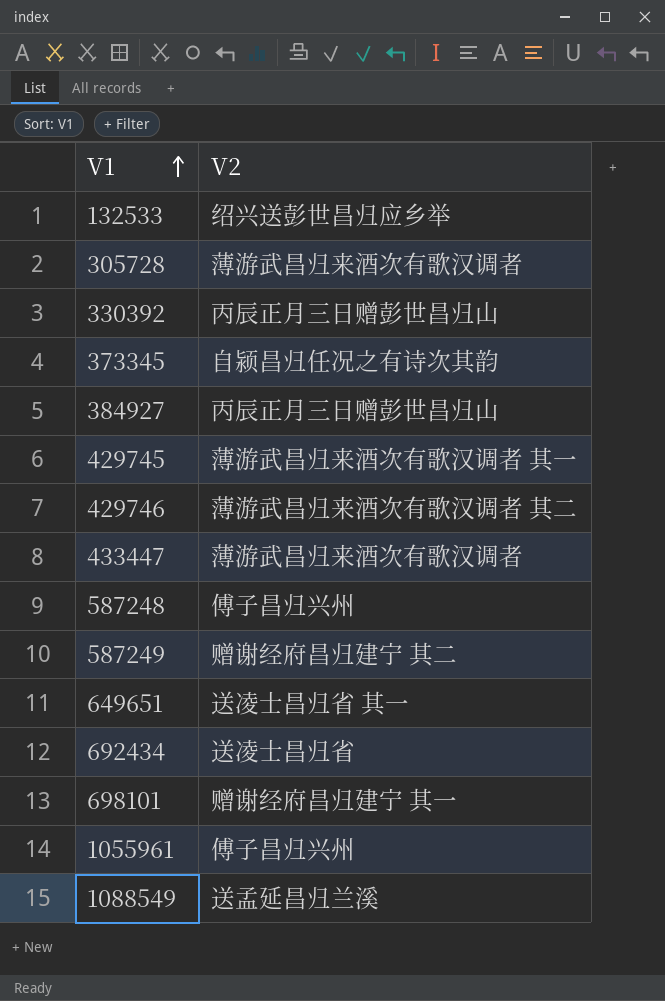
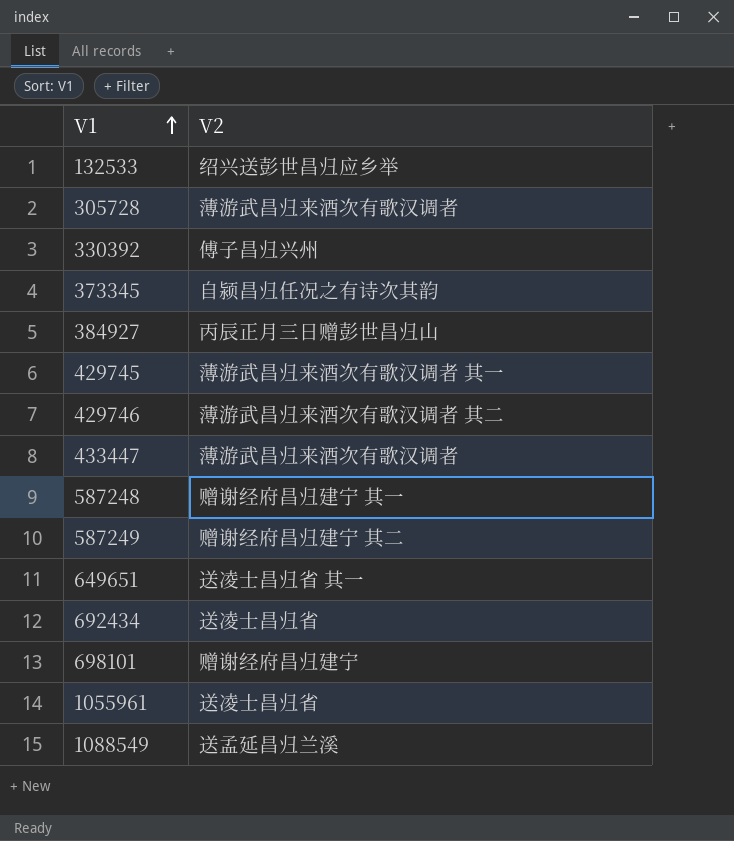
330392 | V2: 丙辰正月三日赠彭世昌归山 -> 傅子昌归兴州
587248 | V2: 傅子昌归兴州 -> 赠谢经府昌归建宁 其一
698101 | V2: 赠谢经府昌归建宁 其一 -> 赠谢经府昌归建宁
1055961 | V2: 傅子昌归兴州 -> 送凌士昌归省

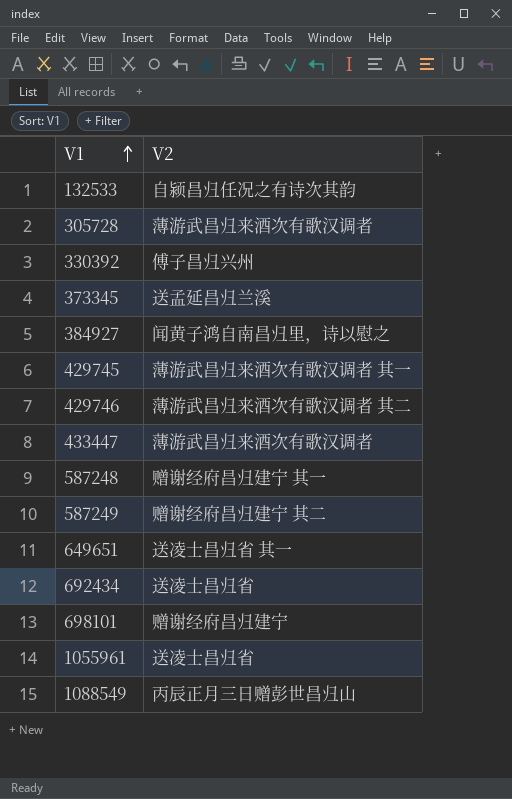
132533 | V2: 绍兴送彭世昌归应乡举 -> 自颍昌归任况之有诗次其韵
373345 | V2: 自颍昌归任况之有诗次其韵 -> 送孟延昌归兰溪
384927 | V2: 丙辰正月三日赠彭世昌归山 -> 闻黄子鸿自南昌归里，诗以慰之
1088549 | V2: 送孟延昌归兰溪 -> 丙辰正月三日赠彭世昌归山

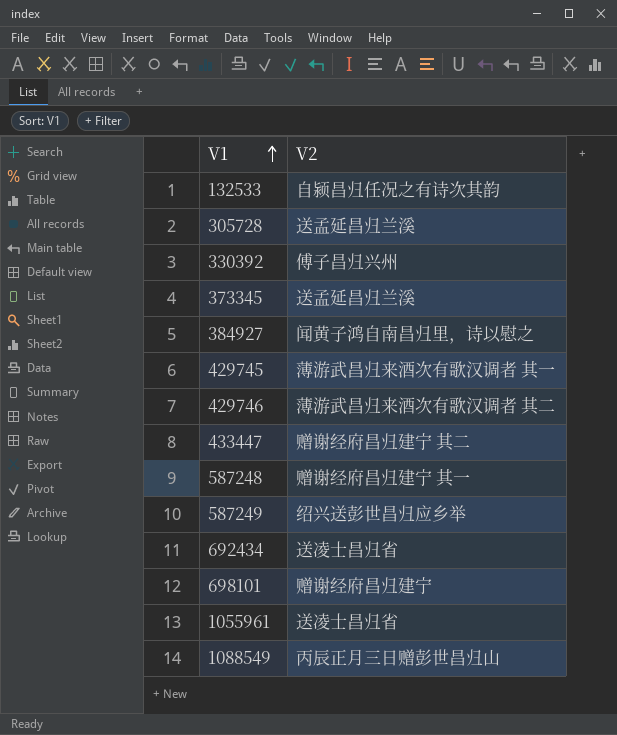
row 649651: 送凌士昌归省 其一 -> none
305728 | V2: 薄游武昌归来酒次有歌汉调者 -> 送孟延昌归兰溪
433447 | V2: 薄游武昌归来酒次有歌汉调者 -> 赠谢经府昌归建宁 其二
587249 | V2: 赠谢经府昌归建宁 其二 -> 绍兴送彭世昌归应乡举

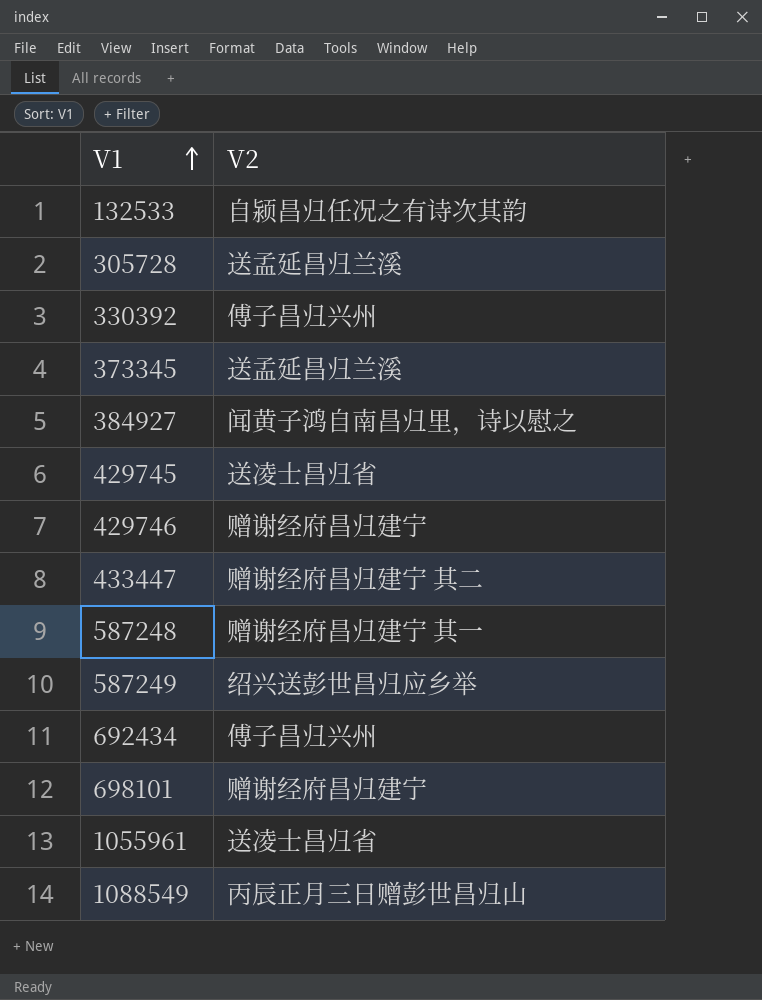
429745 | V2: 薄游武昌归来酒次有歌汉调者 其一 -> 送凌士昌归省
429746 | V2: 薄游武昌归来酒次有歌汉调者 其二 -> 赠谢经府昌归建宁
692434 | V2: 送凌士昌归省 -> 傅子昌归兴州

